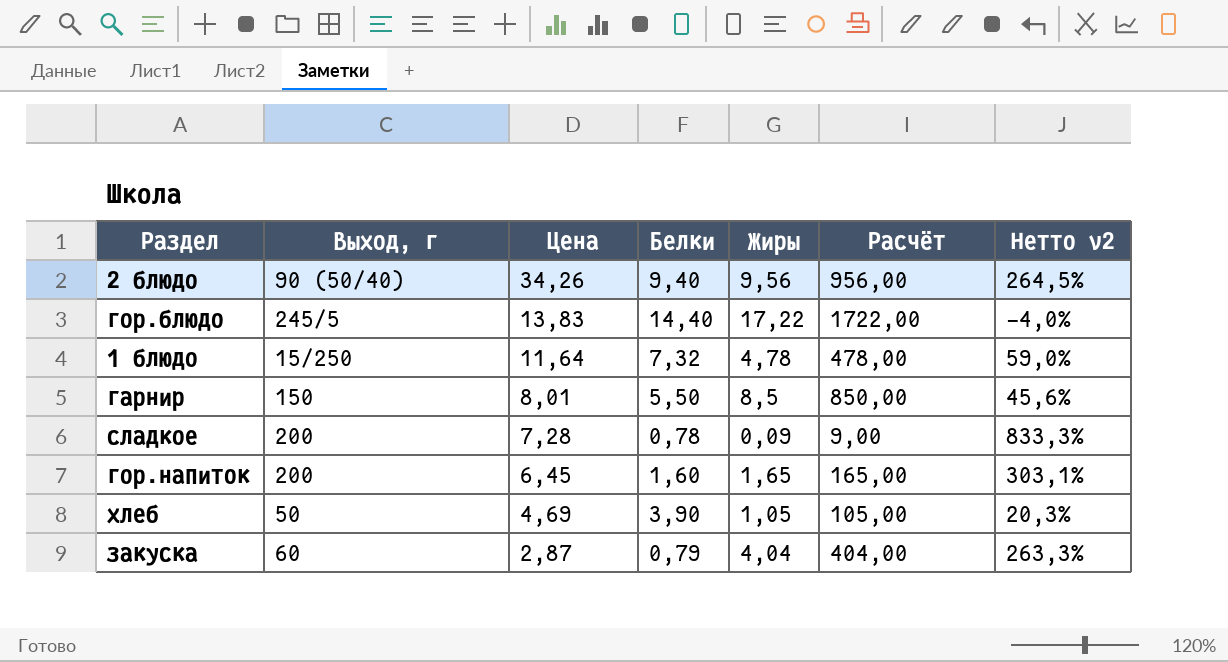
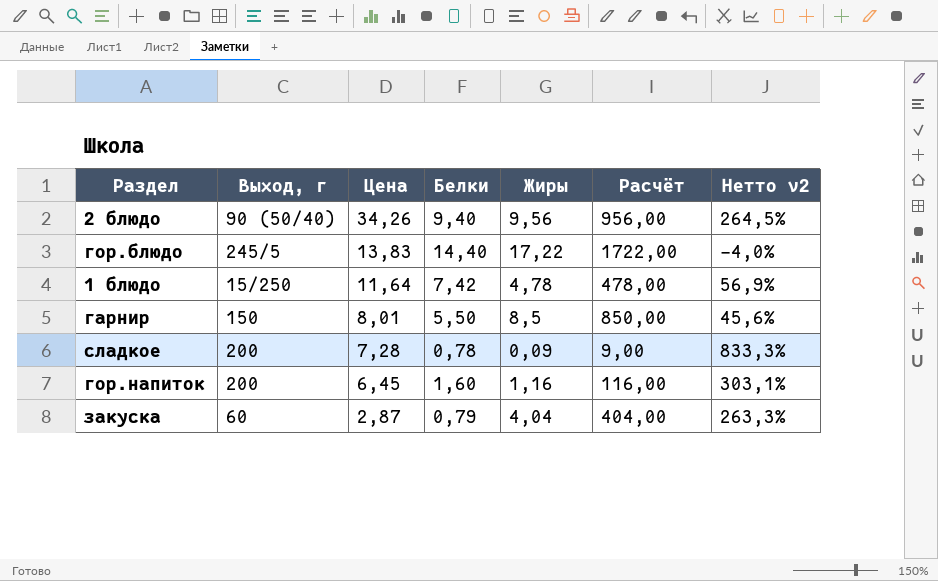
row хлеб: 50 | 4,69 | 3,90 | 1,05 | 105,00 | 20,3% -> none
1 блюдо | Белки: 7,32 -> 7,42
1 блюдо | Нетто v2: 59,0% -> 56,9%
гор.напиток | Жиры: 1,65 -> 1,16
гор.напиток | Расчёт: 165,00 -> 116,00

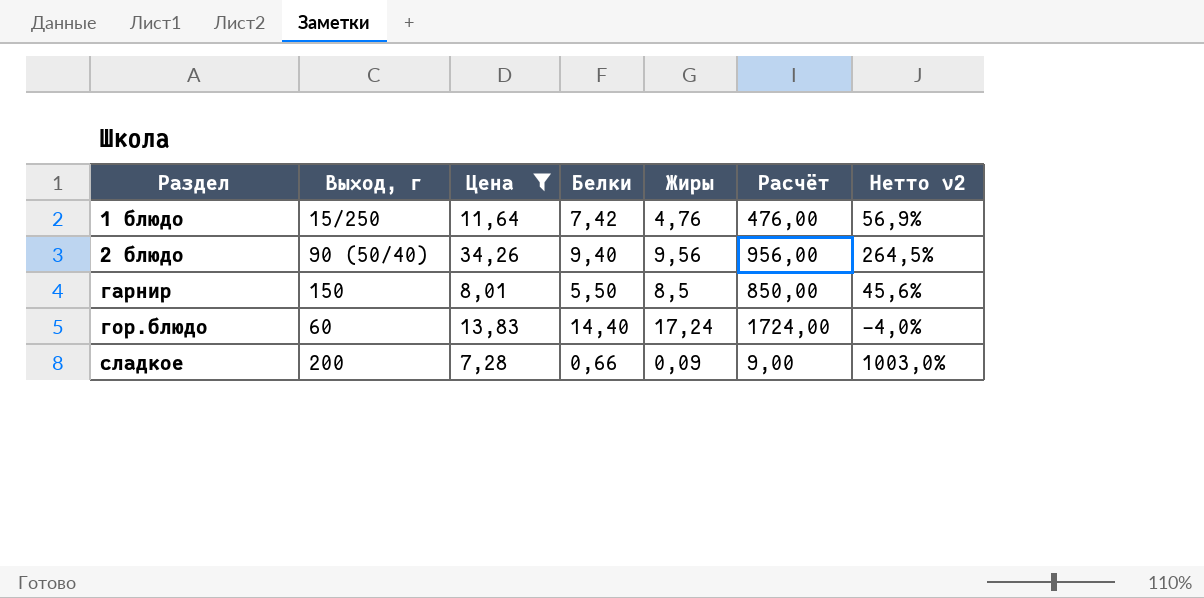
filter: none -> Цена >= 7,28
row order: Цена descending -> Раздел ascending
1 блюдо | Жиры: 4,78 -> 4,76
1 блюдо | Расчёт: 478,00 -> 476,00
гор.блюдо | Выход, г: 245/5 -> 60
гор.блюдо | Жиры: 17,22 -> 17,24
гор.блюдо | Расчёт: 1722,00 -> 1724,00
сладкое | Белки: 0,78 -> 0,66
сладкое | Нетто v2: 833,3% -> 1003,0%

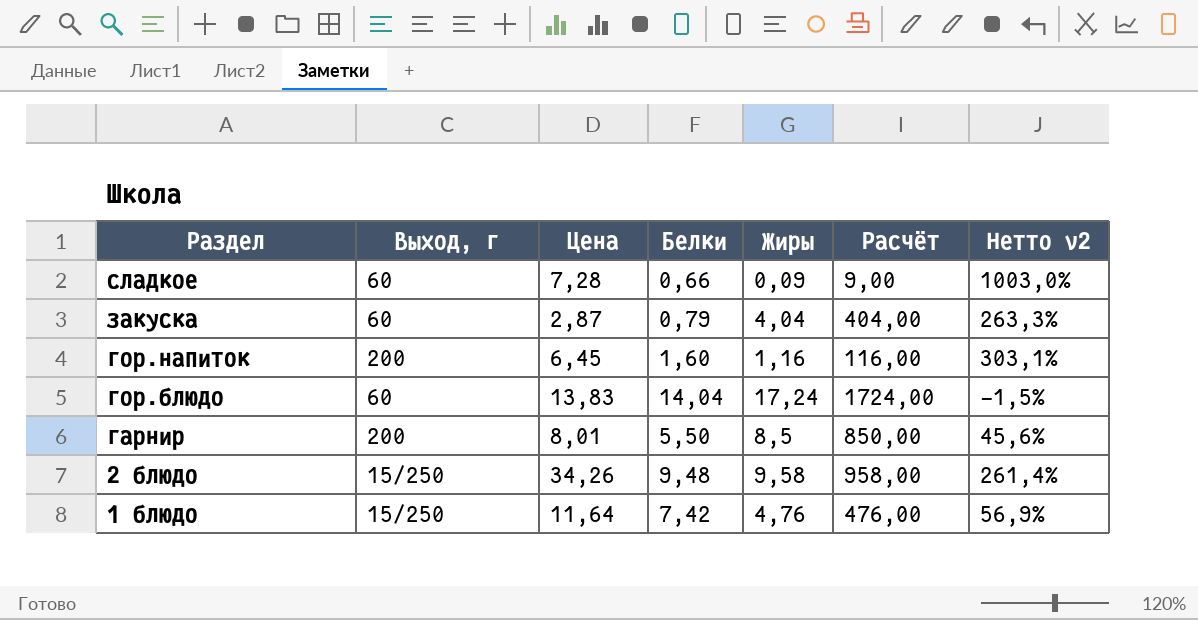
filter: Цена >= 7,28 -> none
row order: Раздел ascending -> Раздел descending
сладкое | Выход, г: 200 -> 60
гор.блюдо | Белки: 14,40 -> 14,04
гор.блюдо | Нетто v2: -4,0% -> -1,5%
гарнир | Выход, г: 150 -> 200
2 блюдо | Выход, г: 90 (50/40) -> 15/250
2 блюдо | Белки: 9,40 -> 9,48
2 блюдо | Жиры: 9,56 -> 9,58
2 блюдо | Расчёт: 956,00 -> 958,00
2 блюдо | Нетто v2: 264,5% -> 261,4%

